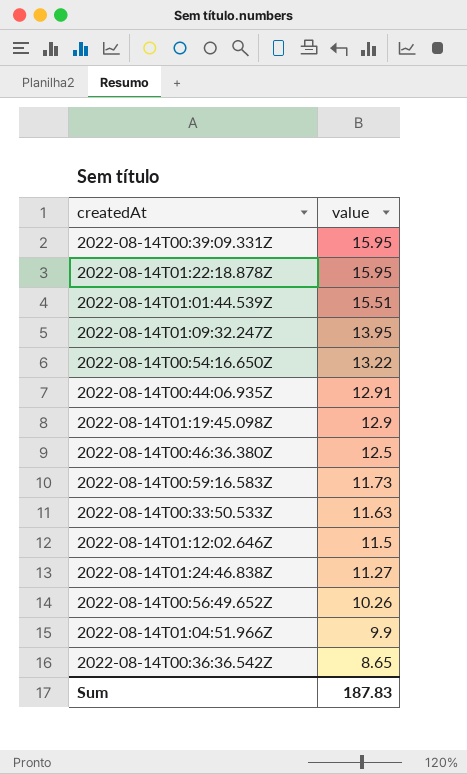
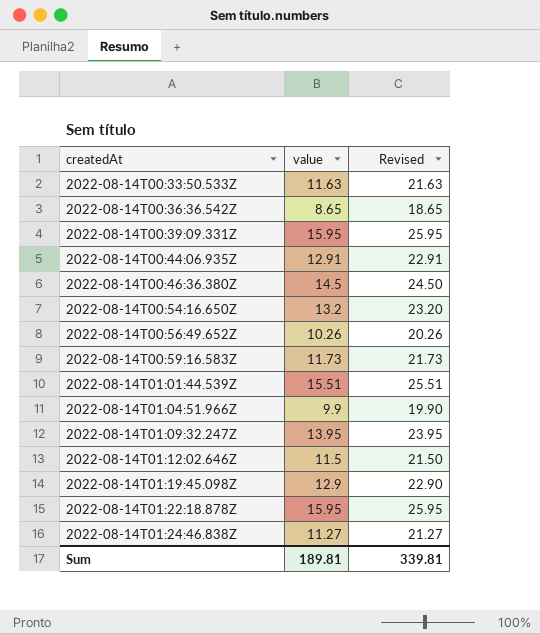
row order: value descending -> createdAt ascending
column Revised | formula: none -> [value] + 10
2022-08-14T00:46:36.380Z | value: 12.5 -> 14.5
2022-08-14T00:54:16.650Z | value: 13.22 -> 13.2
Sum | value: 187.83 -> 189.81

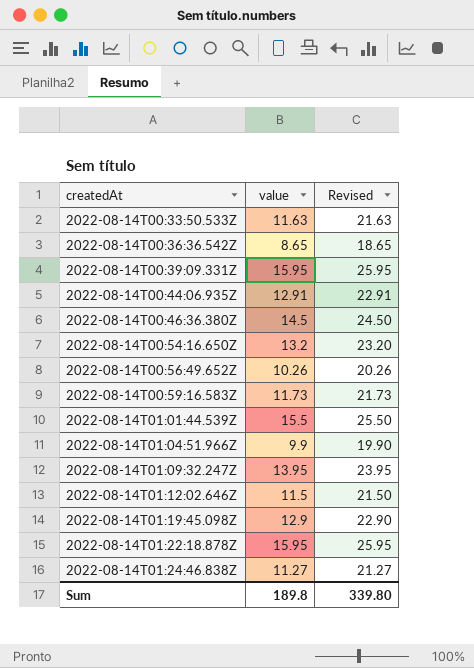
2022-08-14T01:01:44.539Z | value: 15.51 -> 15.5
2022-08-14T01:01:44.539Z | Revised: 25.51 -> 25.50
Sum | value: 189.81 -> 189.8
Sum | Revised: 339.81 -> 339.80

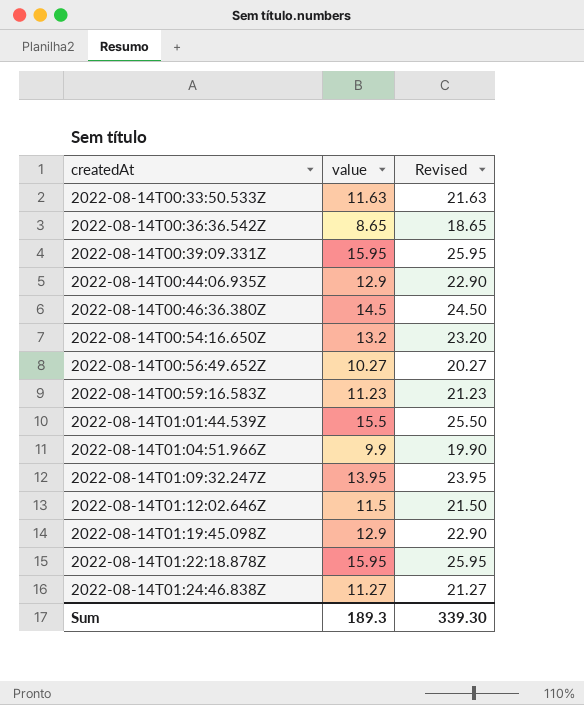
2022-08-14T00:44:06.935Z | value: 12.91 -> 12.9
2022-08-14T00:44:06.935Z | Revised: 22.91 -> 22.90
2022-08-14T00:56:49.652Z | value: 10.26 -> 10.27
2022-08-14T00:56:49.652Z | Revised: 20.26 -> 20.27
2022-08-14T00:59:16.583Z | value: 11.73 -> 11.23
2022-08-14T00:59:16.583Z | Revised: 21.73 -> 21.23
Sum | value: 189.8 -> 189.3
Sum | Revised: 339.80 -> 339.30

